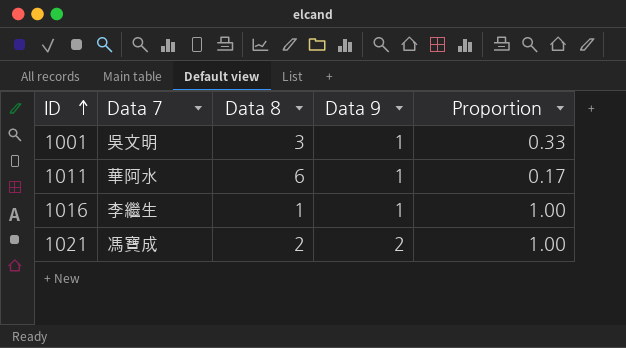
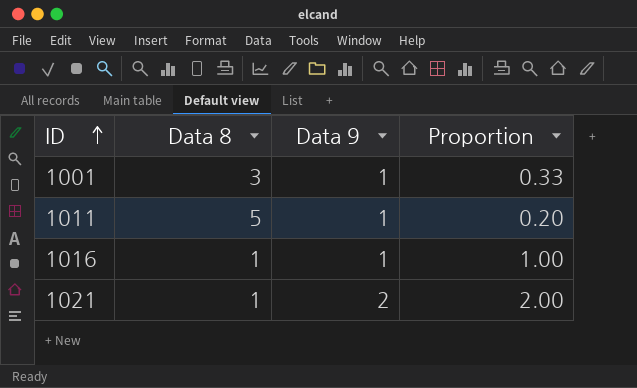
column Data 7 | position: 2 -> none
1011 | Data 8: 6 -> 5
1011 | Proportion: 0.17 -> 0.20
1021 | Data 8: 2 -> 1
1021 | Proportion: 1.00 -> 2.00

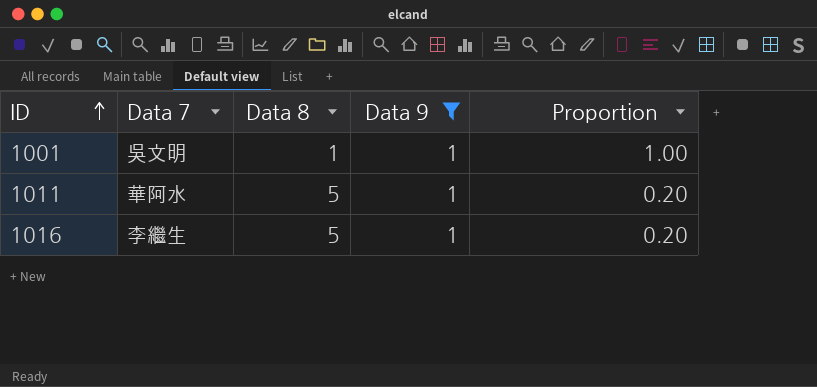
filter: none -> Data 9 = 1
column Data 7 | position: none -> 2
1001 | Data 8: 3 -> 1
1001 | Proportion: 0.33 -> 1.00
1016 | Data 8: 1 -> 5
1016 | Proportion: 1.00 -> 0.20

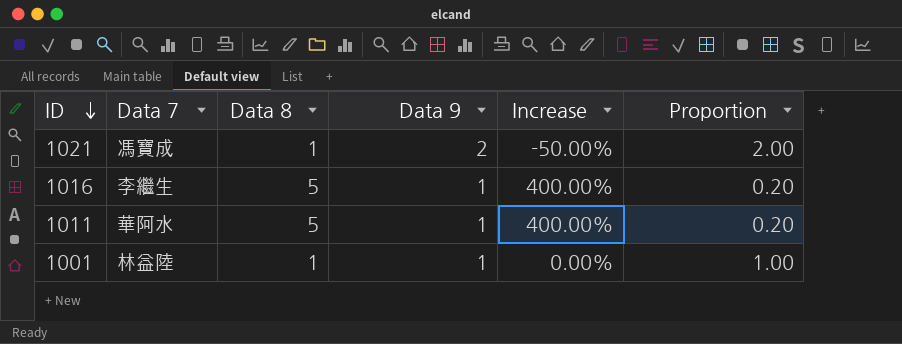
filter: Data 9 = 1 -> none
row order: ID ascending -> ID descending
column Increase | formula: none -> ([Data 8] - [Data 9]) / [Data 9]
1001 | Data 7: 吳文明 -> 林益陸

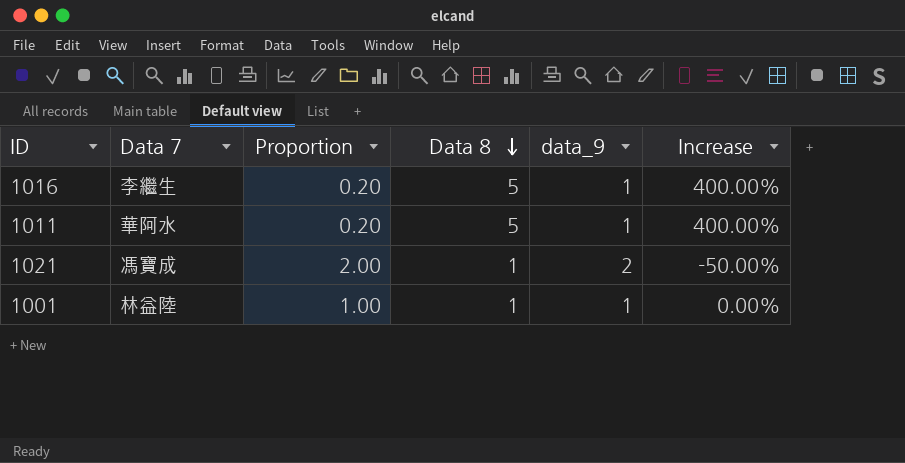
row order: ID descending -> Data 8 descending
column Proportion | position: 6 -> 3
column name: Data 9 -> data_9

